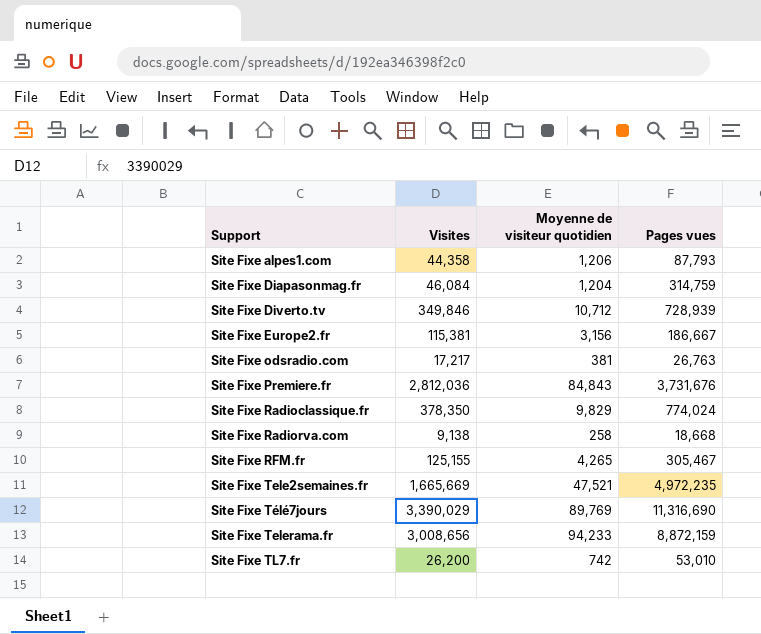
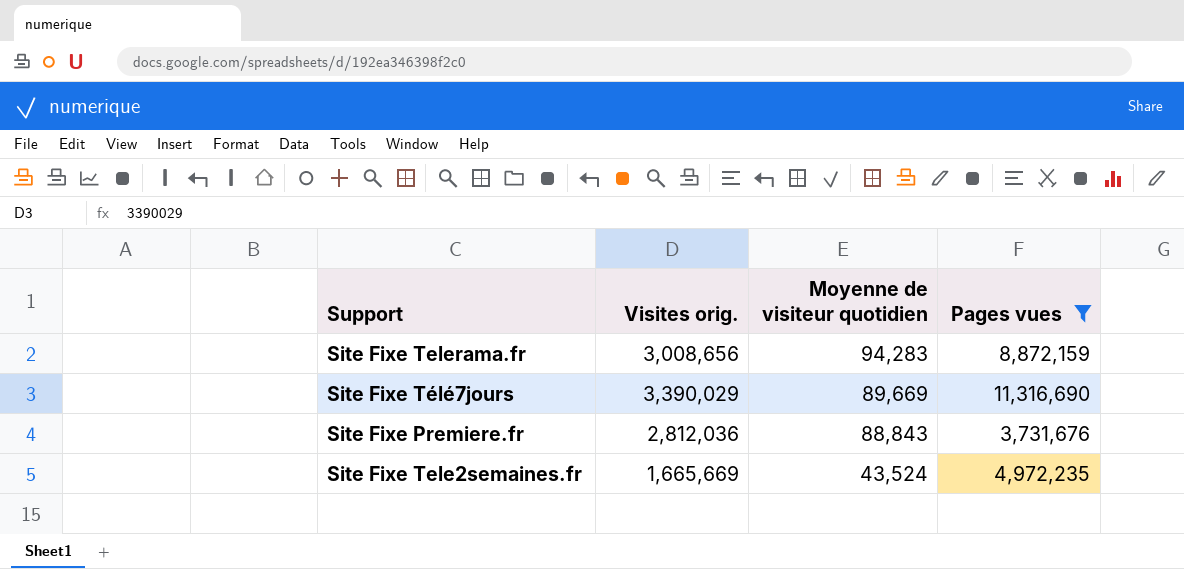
filter: none -> Pages vues >= 3,731,676
row order: Support ascending -> Moyenne de visiteur quotidien descending
column name: Visites -> Visites orig.
Site Fixe Telerama.fr | Moyenne de visiteur quotidien: 94,233 -> 94,283
Site Fixe Télé7jours | Moyenne de visiteur quotidien: 89,769 -> 89,669
Site Fixe Premiere.fr | Moyenne de visiteur quotidien: 84,843 -> 88,843
Site Fixe Tele2semaines.fr | Moyenne de visiteur quotidien: 47,521 -> 43,524

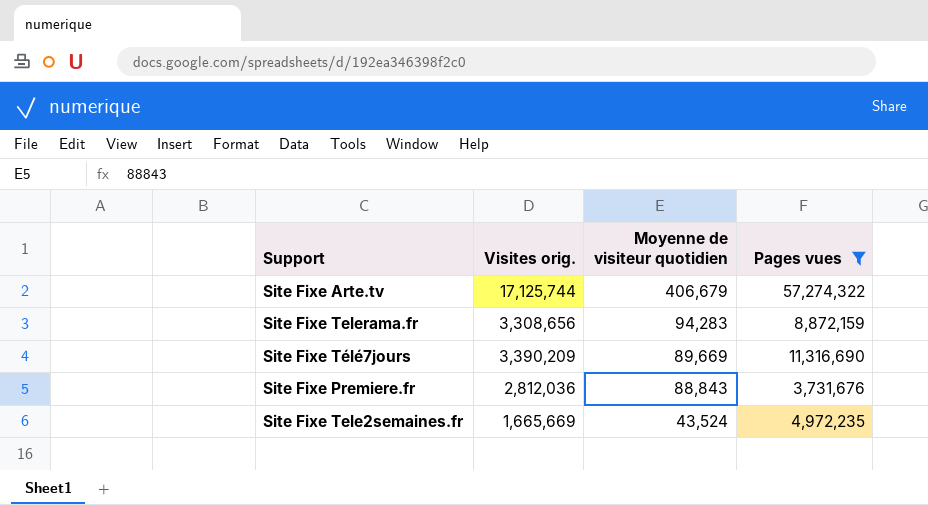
row Site Fixe Arte.tv: none -> 17,125,744 | 406,679 | 57,274,322
Site Fixe Telerama.fr | Visites orig.: 3,008,656 -> 3,308,656
Site Fixe Télé7jours | Visites orig.: 3,390,029 -> 3,390,209

